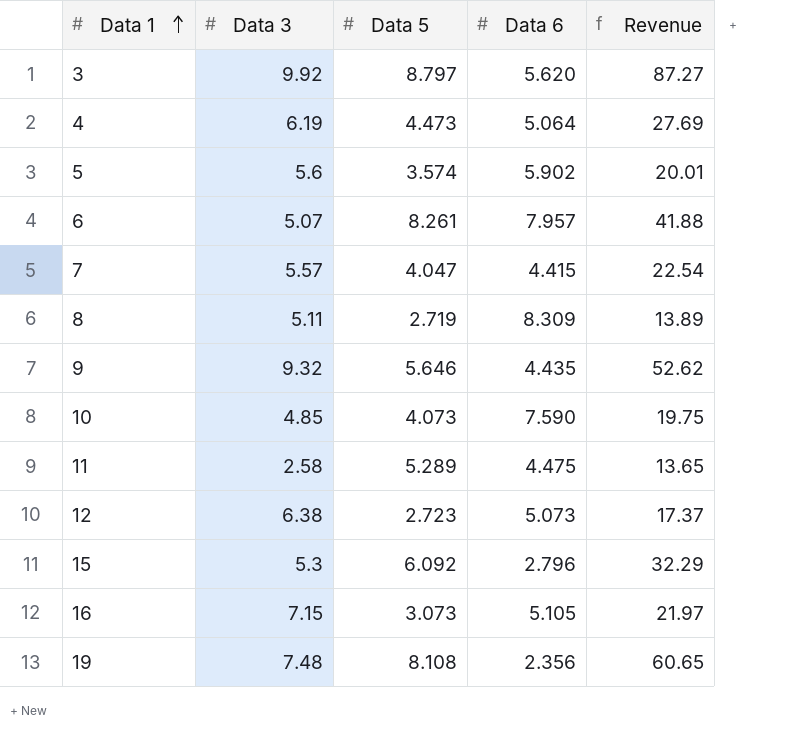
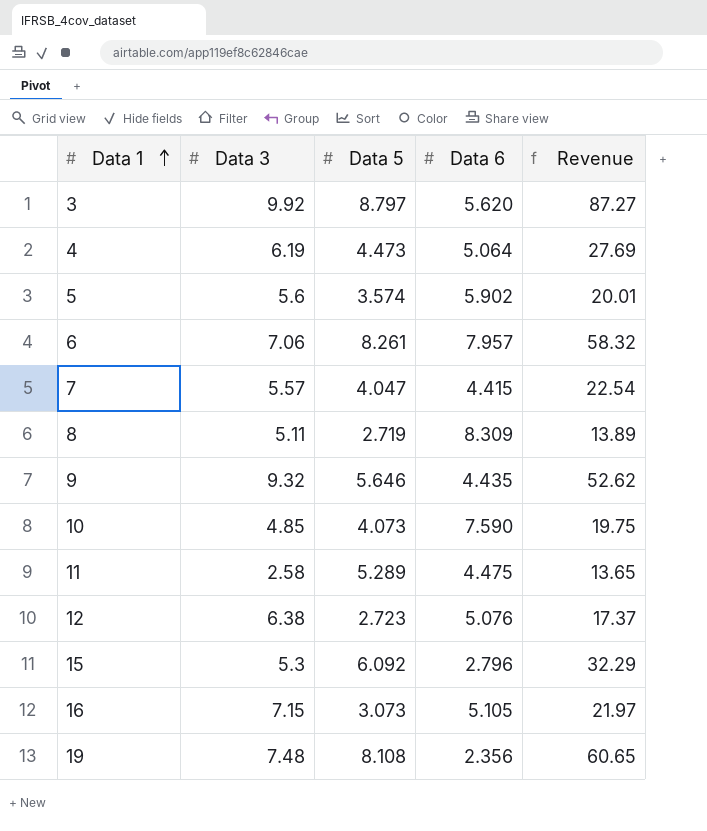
6 | Data 3: 5.07 -> 7.06
6 | Revenue: 41.88 -> 58.32
12 | Data 6: 5.073 -> 5.076

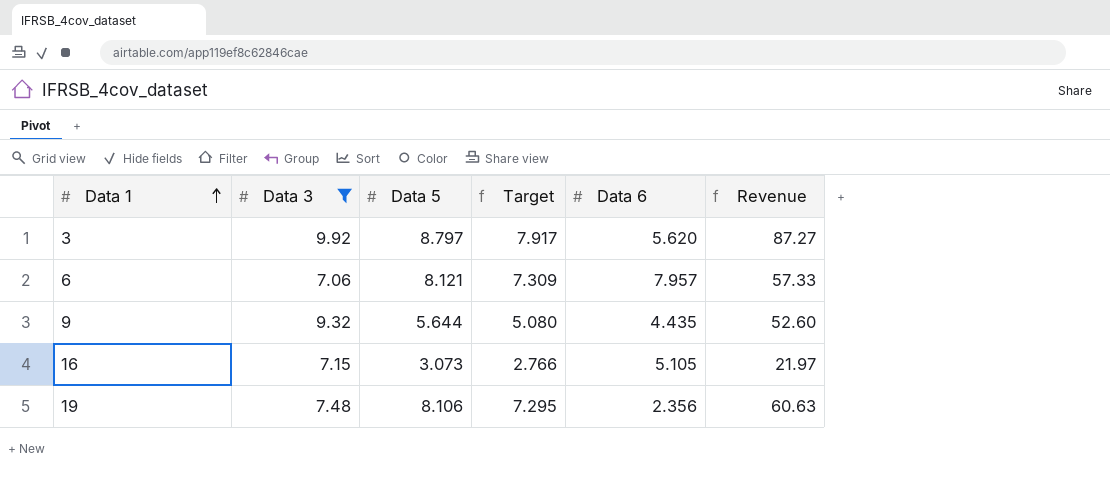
filter: none -> Data 3 >= 7.06
column Target | formula: none -> [Data 5] * 0.9
6 | Data 5: 8.261 -> 8.121
6 | Revenue: 58.32 -> 57.33
9 | Data 5: 5.646 -> 5.644
9 | Revenue: 52.62 -> 52.60
19 | Data 5: 8.108 -> 8.106
19 | Revenue: 60.65 -> 60.63

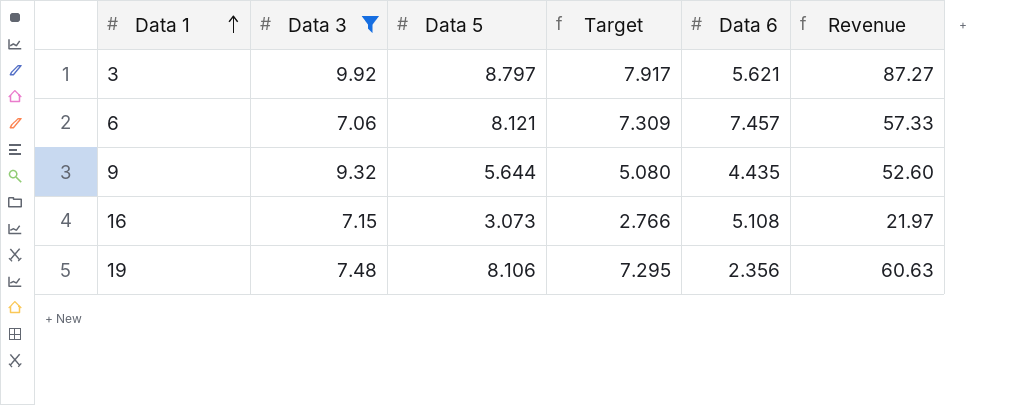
3 | Data 6: 5.620 -> 5.621
6 | Data 6: 7.957 -> 7.457
16 | Data 6: 5.105 -> 5.108

